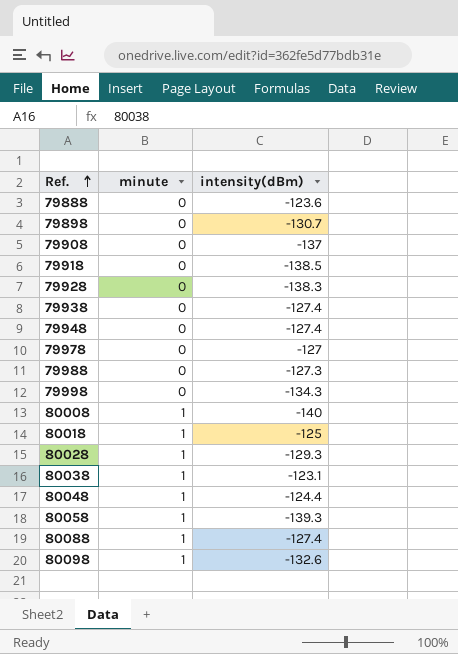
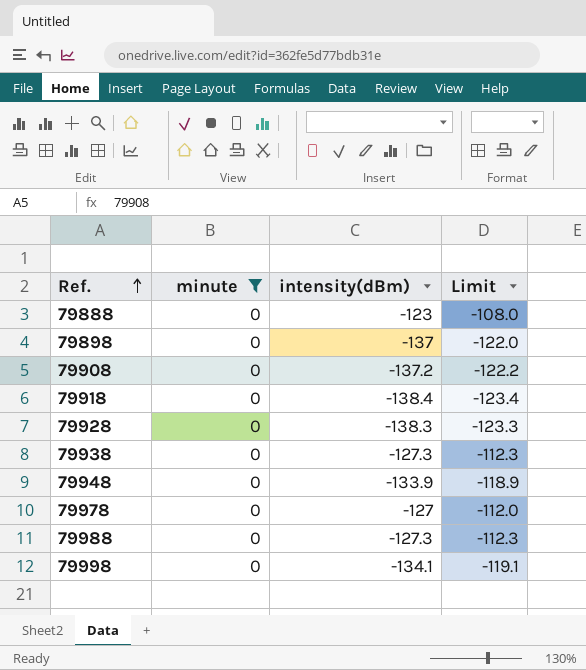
filter: none -> minute = 0
column Limit | formula: none -> [intensity(dBm)] + 15
79888 | intensity(dBm): -123.6 -> -123
79898 | intensity(dBm): -130.7 -> -137
79908 | intensity(dBm): -137 -> -137.2
79918 | intensity(dBm): -138.5 -> -138.4
79938 | intensity(dBm): -127.4 -> -127.3
79948 | intensity(dBm): -127.4 -> -133.9
79998 | intensity(dBm): -134.3 -> -134.1

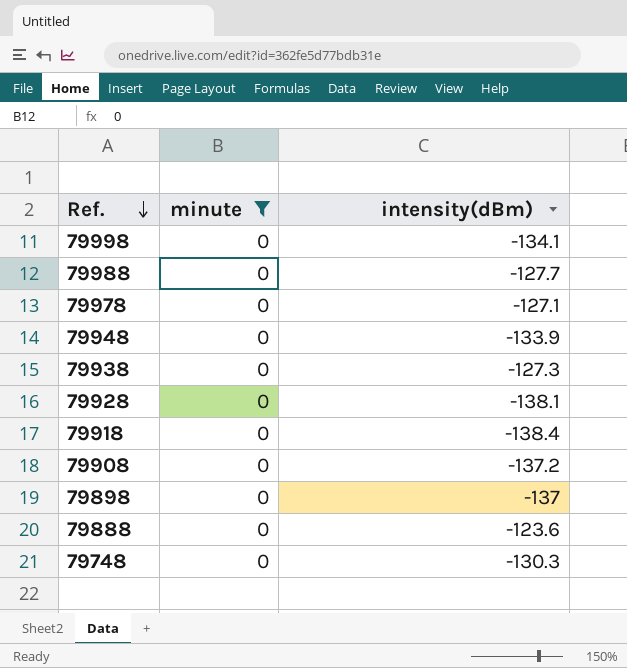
row order: Ref. ascending -> Ref. descending
column Limit | formula: [intensity(dBm)] + 15 -> none
79988 | intensity(dBm): -127.3 -> -127.7
79978 | intensity(dBm): -127 -> -127.1
79928 | intensity(dBm): -138.3 -> -138.1
79888 | intensity(dBm): -123 -> -123.6
row 79748: none -> 0 | -130.3

